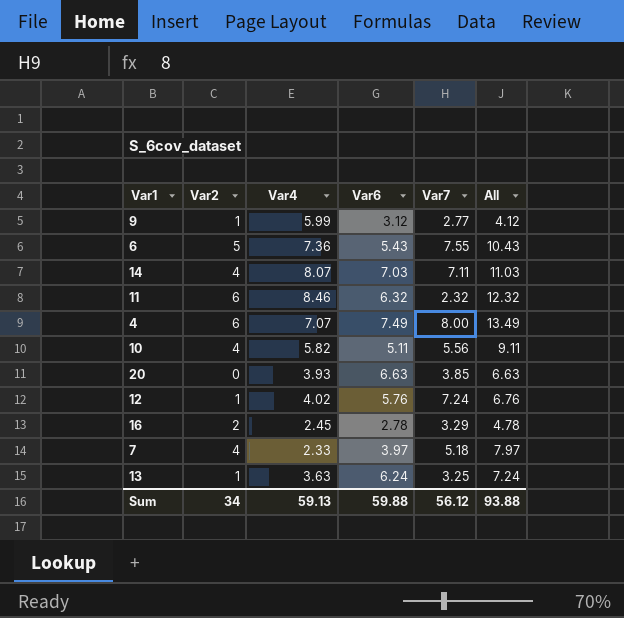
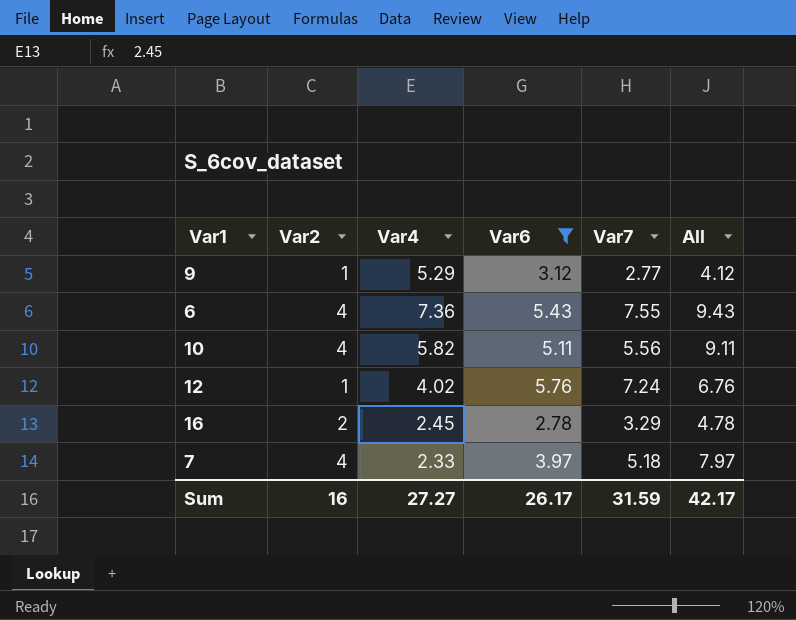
filter: none -> Var6 <= 5.76
9 | Var4: 5.99 -> 5.29
6 | Var2: 5 -> 4
6 | All: 10.43 -> 9.43
Sum | Var2: 34 -> 16
Sum | Var4: 59.13 -> 27.27
Sum | Var6: 59.88 -> 26.17
Sum | Var7: 56.12 -> 31.59
Sum | All: 93.88 -> 42.17

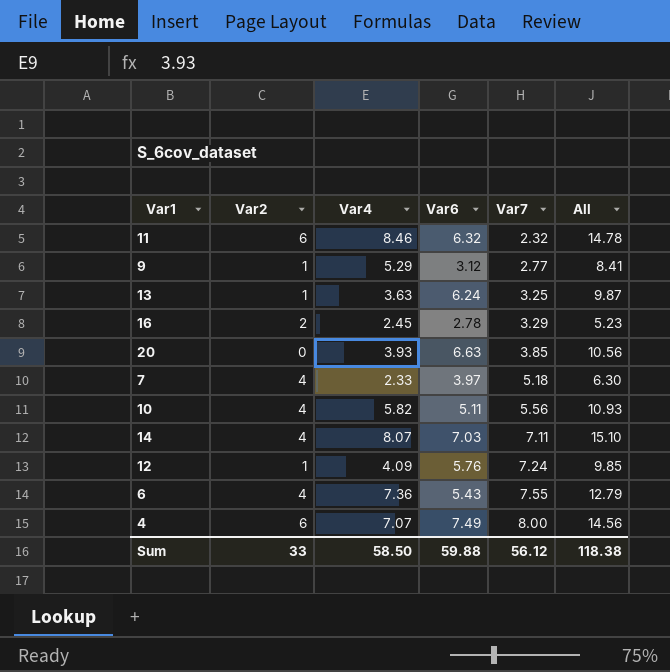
filter: Var6 <= 5.76 -> none
row order: none -> Var7 ascending
column All | formula: [Var2] + [Var6] -> [Var4] + [Var6]
12 | Var4: 4.02 -> 4.09
Sum | Var2: 16 -> 33
Sum | Var4: 27.27 -> 58.50
Sum | Var6: 26.17 -> 59.88
Sum | Var7: 31.59 -> 56.12
Sum | All: 42.17 -> 118.38

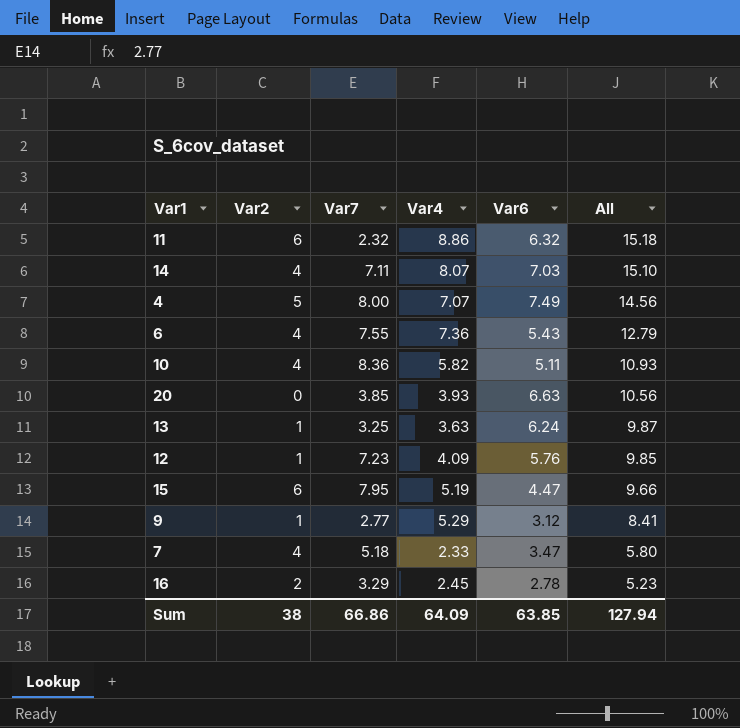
row order: Var7 ascending -> All descending
column Var7 | position: 5 -> 3
11 | Var4: 8.46 -> 8.86
11 | All: 14.78 -> 15.18
4 | Var2: 6 -> 5
10 | Var7: 5.56 -> 8.36
12 | Var7: 7.24 -> 7.23
row 15: none -> 6 | 7.95 | 5.19 | 4.47 | 9.66
7 | Var6: 3.97 -> 3.47
7 | All: 6.30 -> 5.80
Sum | Var2: 33 -> 38
Sum | Var7: 56.12 -> 66.86
Sum | Var4: 58.50 -> 64.09
Sum | Var6: 59.88 -> 63.85
Sum | All: 118.38 -> 127.94

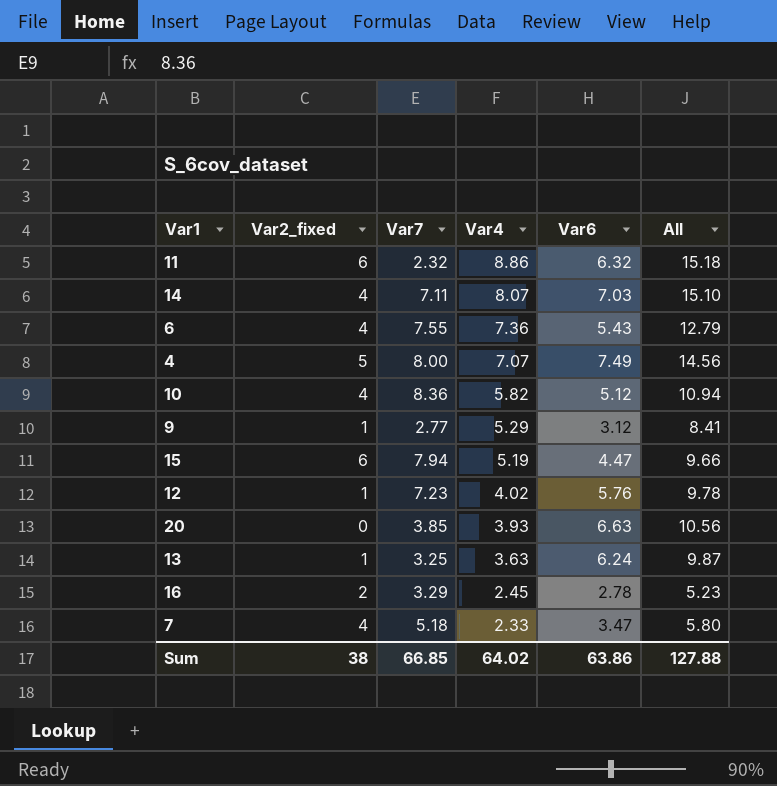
row order: All descending -> Var4 descending
column name: Var2 -> Var2_fixed
10 | Var6: 5.11 -> 5.12
10 | All: 10.93 -> 10.94
15 | Var7: 7.95 -> 7.94
12 | Var4: 4.09 -> 4.02
12 | All: 9.85 -> 9.78
Sum | Var7: 66.86 -> 66.85
Sum | Var4: 64.09 -> 64.02
Sum | Var6: 63.85 -> 63.86
Sum | All: 127.94 -> 127.88

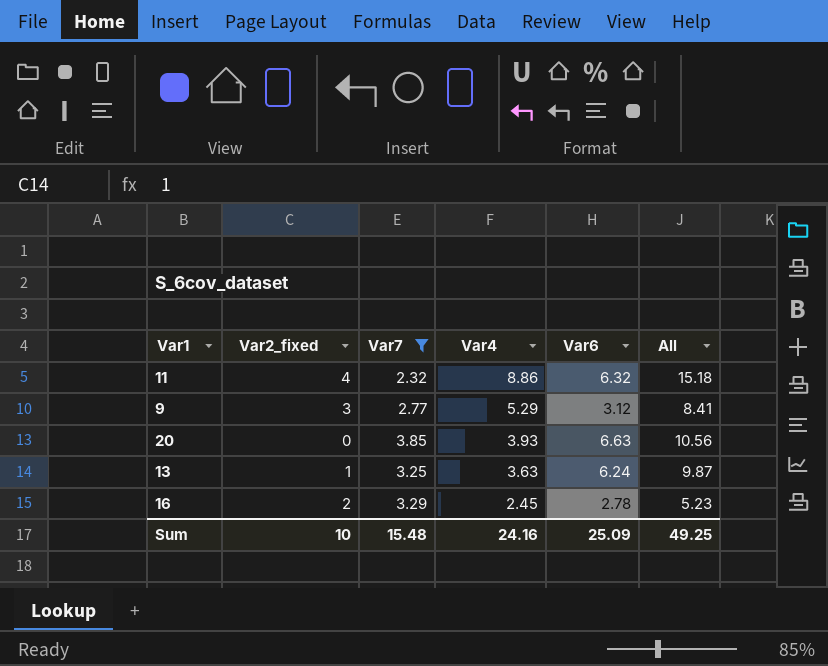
filter: none -> Var7 <= 3.85
11 | Var2_fixed: 6 -> 4
9 | Var2_fixed: 1 -> 3
Sum | Var2_fixed: 38 -> 10
Sum | Var7: 66.85 -> 15.48
Sum | Var4: 64.02 -> 24.16
Sum | Var6: 63.86 -> 25.09
Sum | All: 127.88 -> 49.25

